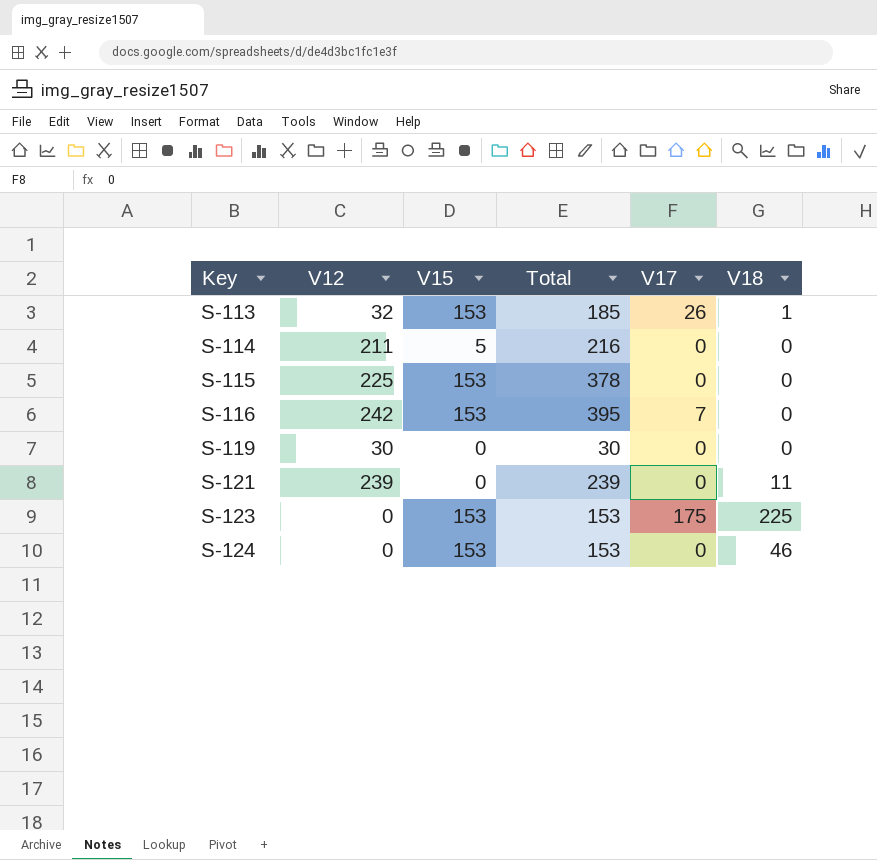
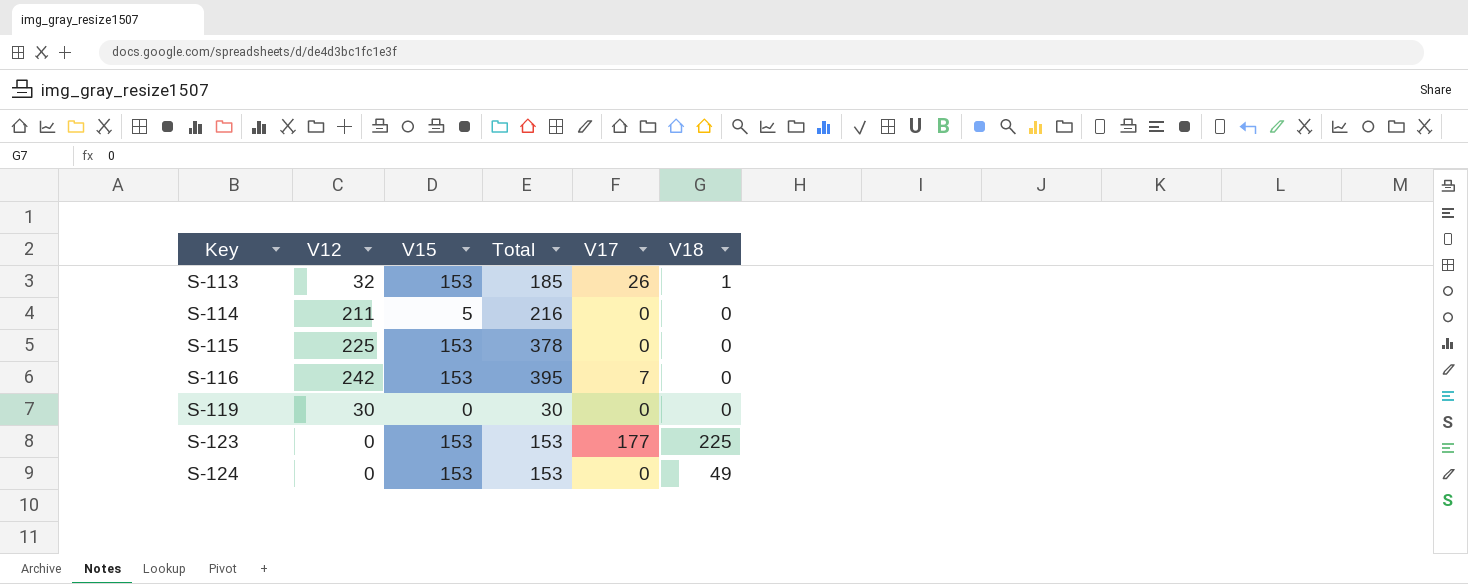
row S-121: 239 | 0 | 239 | 0 | 11 -> none
S-123 | V17: 175 -> 177
S-124 | V18: 46 -> 49

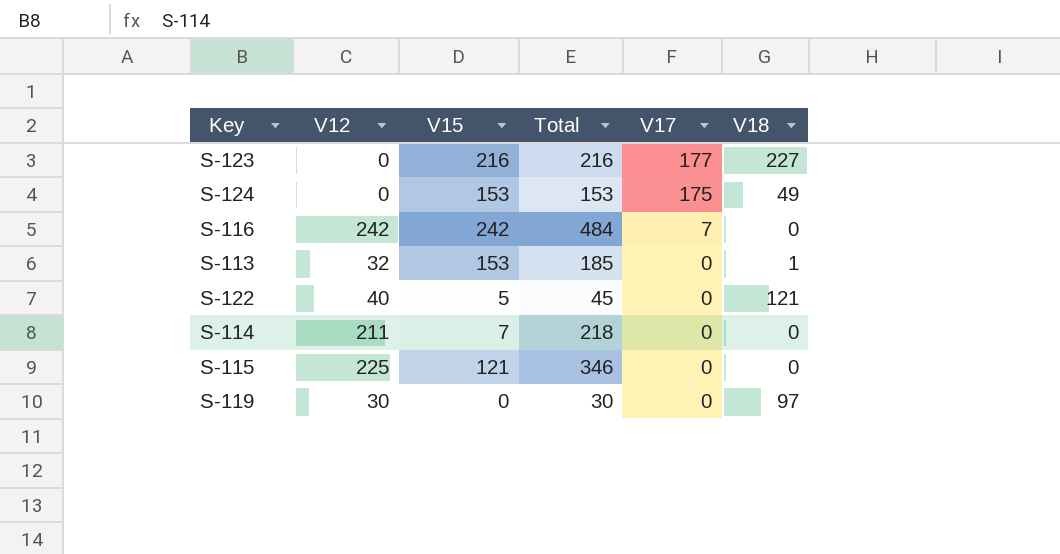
row order: Key ascending -> V17 descending
S-123 | V15: 153 -> 216
S-123 | Total: 153 -> 216
S-123 | V18: 225 -> 227
S-124 | V17: 0 -> 175
S-116 | V15: 153 -> 242
S-116 | Total: 395 -> 484
S-113 | V17: 26 -> 0
row S-122: none -> 40 | 5 | 45 | 0 | 121
S-114 | V15: 5 -> 7
S-114 | Total: 216 -> 218
S-115 | V15: 153 -> 121
S-115 | Total: 378 -> 346
S-119 | V18: 0 -> 97

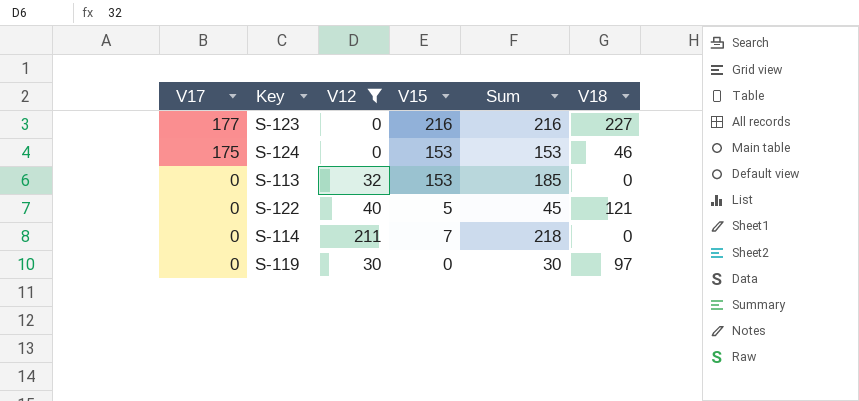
filter: none -> V12 <= 211
column V17 | position: 5 -> 1
column name: Total -> Sum
S-124 | V18: 49 -> 46
S-113 | V18: 1 -> 0

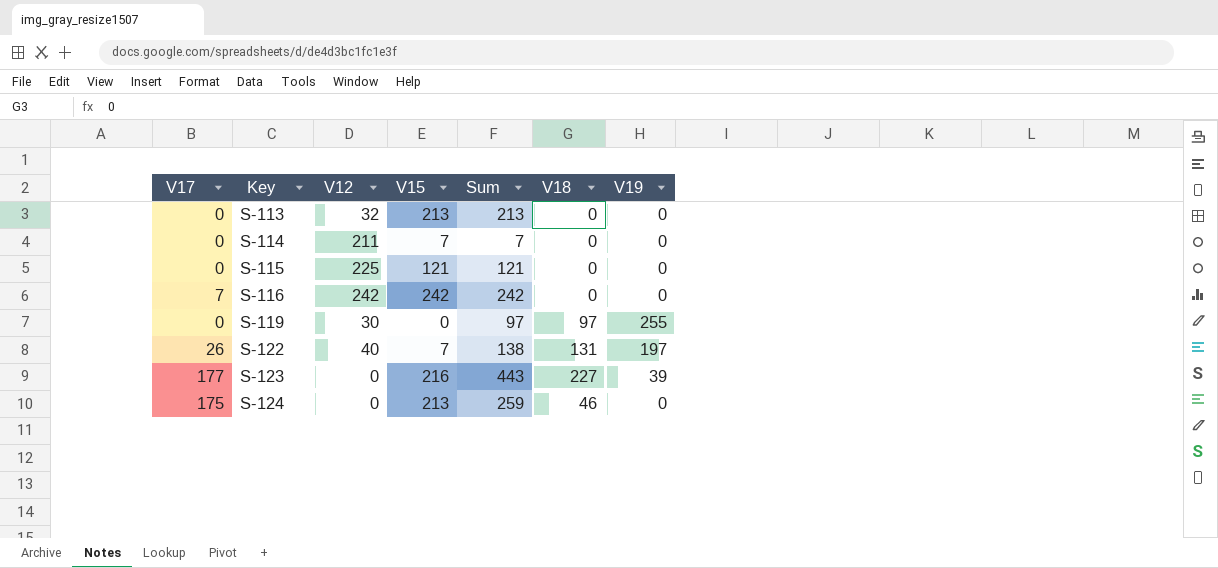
filter: V12 <= 211 -> none
row order: V17 descending -> Key ascending
column Sum | formula: [V12] + [V15] -> [V15] + [V18]
column V19 | position: none -> 7
S-113 | V15: 153 -> 213
S-122 | V17: 0 -> 26
S-122 | V15: 5 -> 7
S-122 | V18: 121 -> 131
S-124 | V15: 153 -> 213

